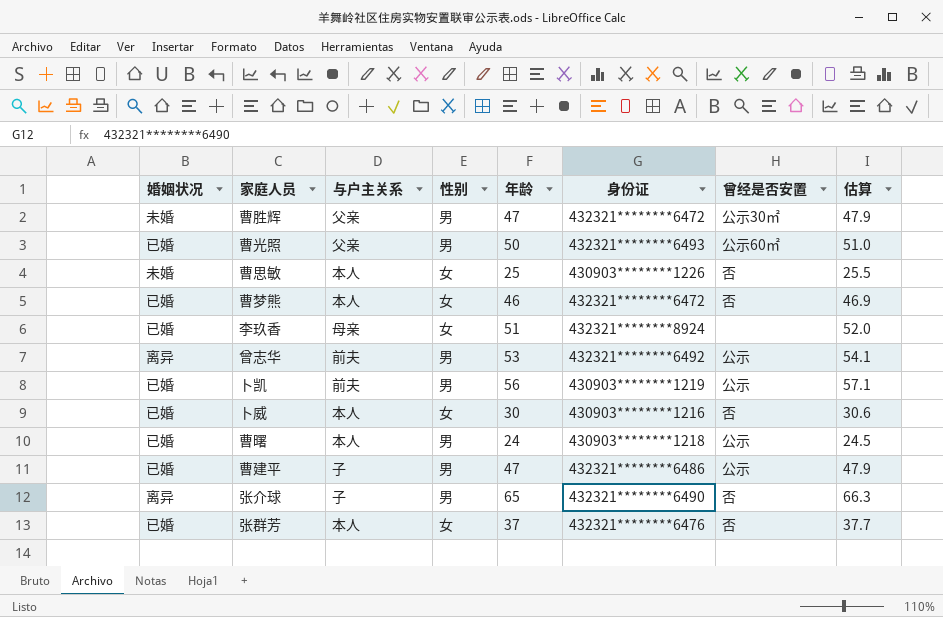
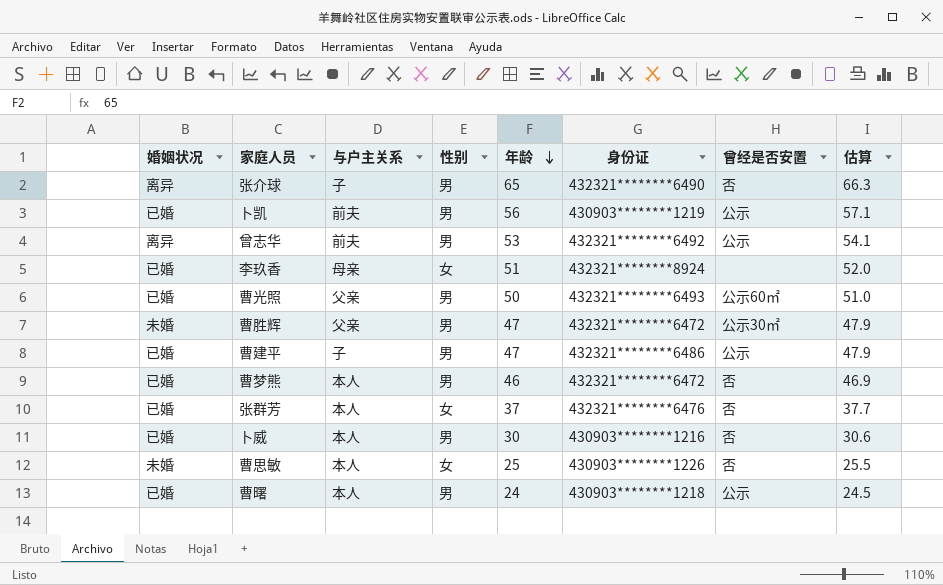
row order: none -> 年龄 descending
曹梦熊 | 性别: 女 -> 男
卜威 | 性别: 女 -> 男

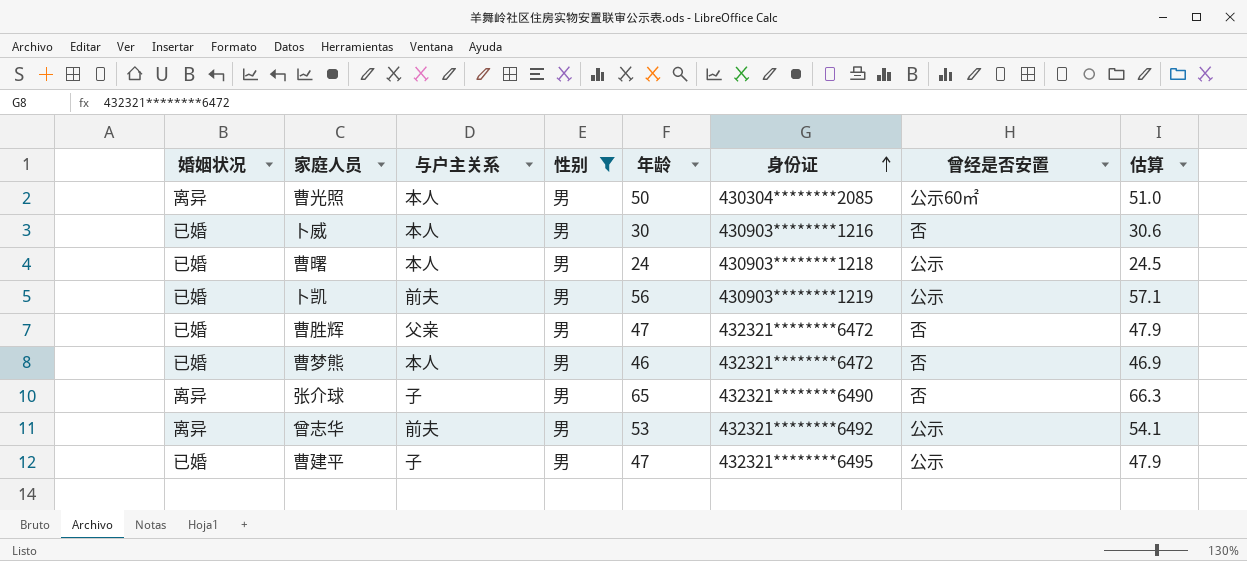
filter: none -> 性别 = 男
row order: 年龄 descending -> 身份证 ascending
曹光照 | 婚姻状况: 已婚 -> 离异
曹光照 | 与户主关系: 父亲 -> 本人
曹光照 | 身份证: 432321********6493 -> 430304********2085
曹胜辉 | 婚姻状况: 未婚 -> 已婚
曹胜辉 | 曾经是否安置: 公示30㎡ -> 否
曹建平 | 身份证: 432321********6486 -> 432321********6495

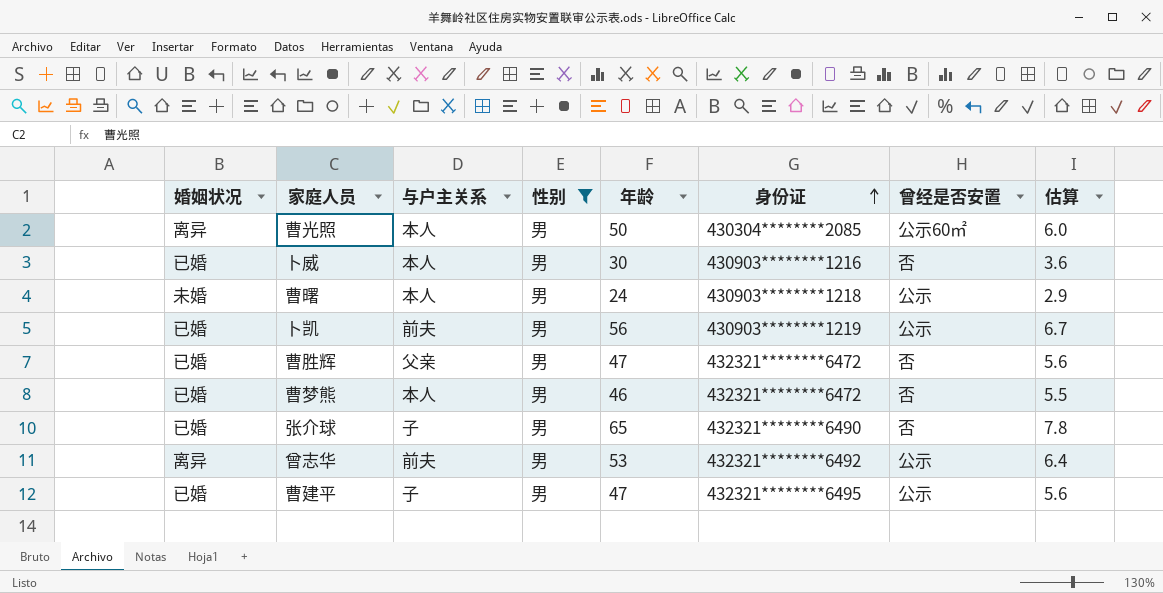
column 估算 | formula: [年龄] * 1.02 -> [年龄] * 0.12
曹曙 | 婚姻状况: 已婚 -> 未婚
张介球 | 婚姻状况: 离异 -> 已婚

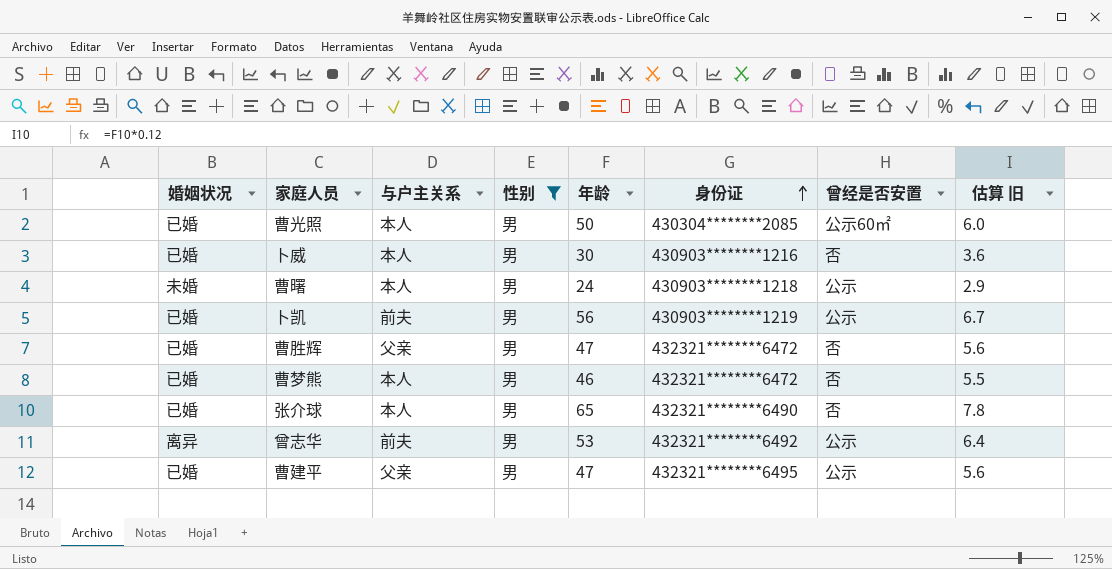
column name: 估算 -> 估算 旧
曹光照 | 婚姻状况: 离异 -> 已婚
张介球 | 与户主关系: 子 -> 本人
曹建平 | 与户主关系: 子 -> 父亲

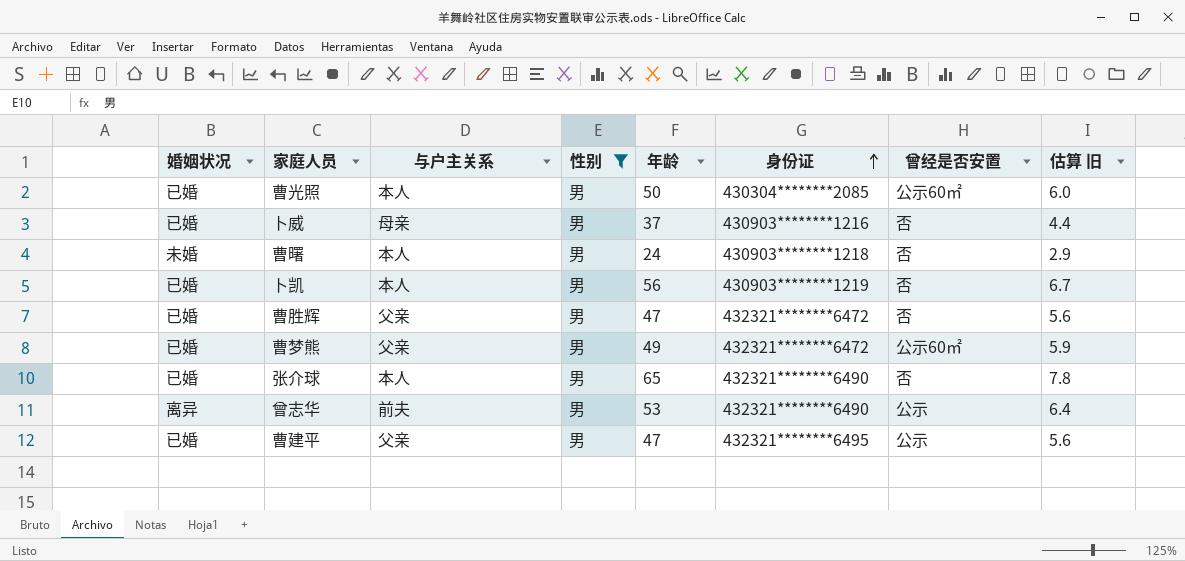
卜威 | 与户主关系: 本人 -> 母亲
卜威 | 年龄: 30 -> 37
卜威 | 估算 旧: 3.6 -> 4.4
曹曙 | 曾经是否安置: 公示 -> 否
卜凯 | 与户主关系: 前夫 -> 本人
卜凯 | 曾经是否安置: 公示 -> 否
曹梦熊 | 与户主关系: 本人 -> 父亲
曹梦熊 | 年龄: 46 -> 49
曹梦熊 | 曾经是否安置: 否 -> 公示60㎡
曹梦熊 | 估算 旧: 5.5 -> 5.9
曾志华 | 身份证: 432321********6492 -> 432321********6490

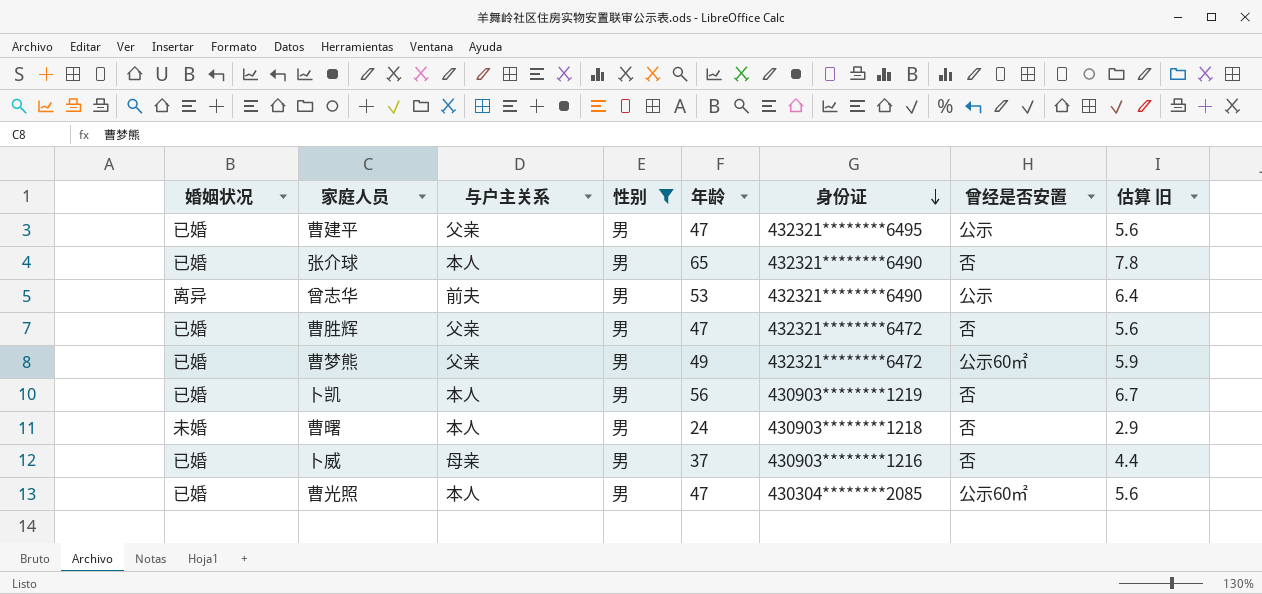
row order: 身份证 ascending -> 身份证 descending
曹光照 | 年龄: 50 -> 47
曹光照 | 估算 旧: 6.0 -> 5.6

